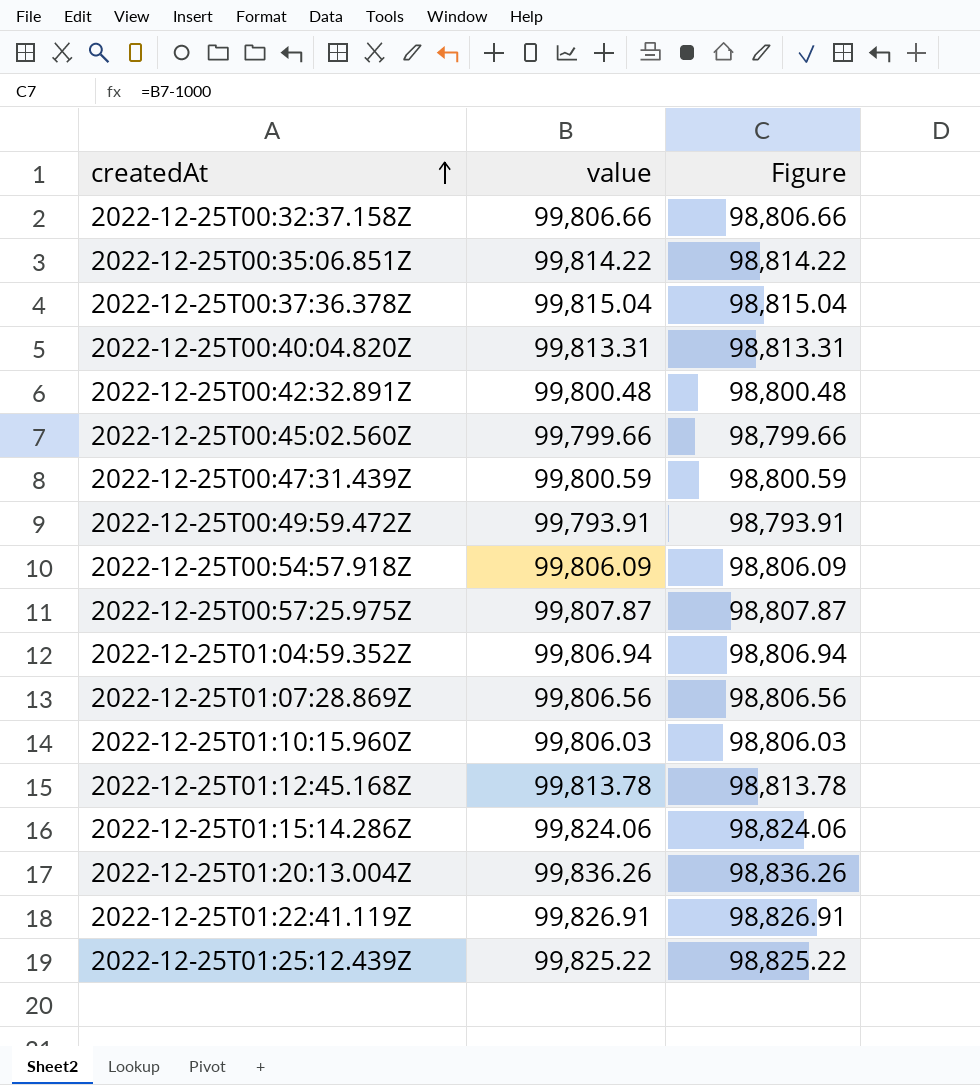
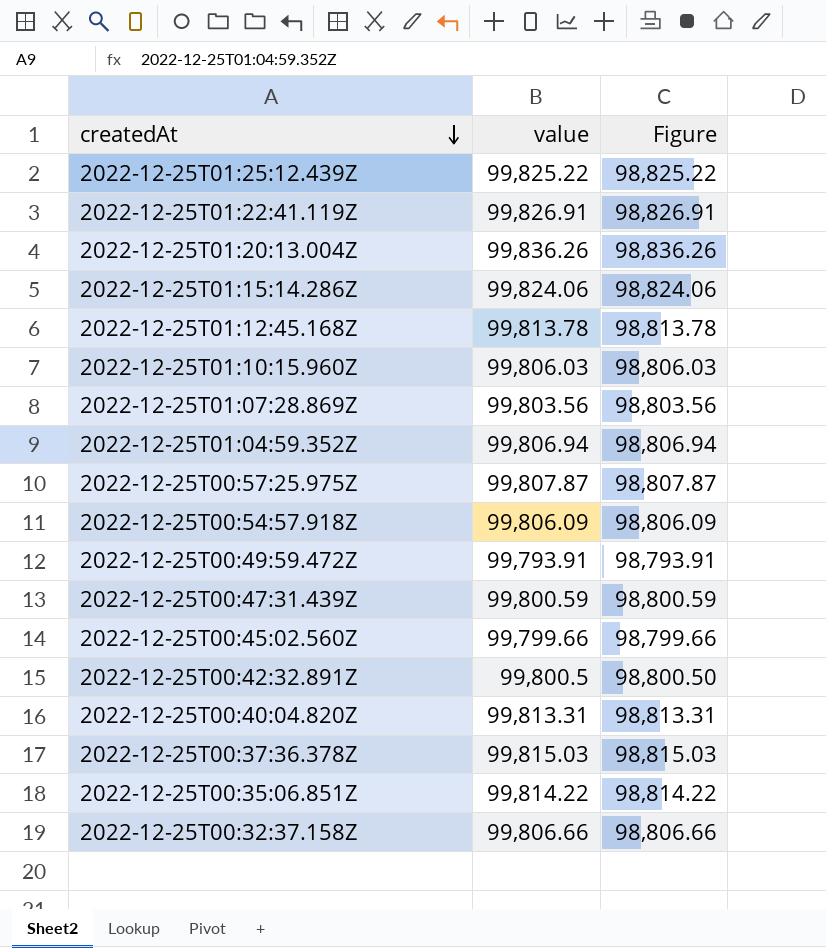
row order: createdAt ascending -> createdAt descending
2022-12-25T01:07:28.869Z | value: 99,806.56 -> 99,803.56
2022-12-25T01:07:28.869Z | Figure: 98,806.56 -> 98,803.56
2022-12-25T00:42:32.891Z | value: 99,800.48 -> 99,800.5
2022-12-25T00:42:32.891Z | Figure: 98,800.48 -> 98,800.50
2022-12-25T00:37:36.378Z | value: 99,815.04 -> 99,815.03
2022-12-25T00:37:36.378Z | Figure: 98,815.04 -> 98,815.03

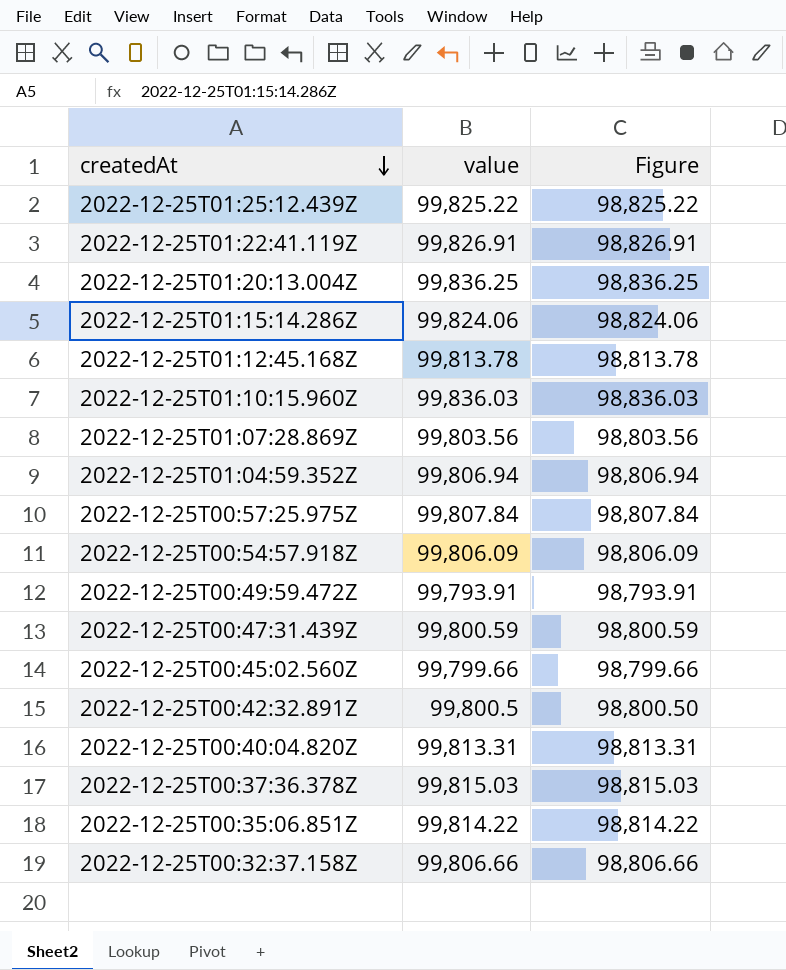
2022-12-25T01:20:13.004Z | value: 99,836.26 -> 99,836.25
2022-12-25T01:20:13.004Z | Figure: 98,836.26 -> 98,836.25
2022-12-25T01:10:15.960Z | value: 99,806.03 -> 99,836.03
2022-12-25T01:10:15.960Z | Figure: 98,806.03 -> 98,836.03
2022-12-25T00:57:25.975Z | value: 99,807.87 -> 99,807.84
2022-12-25T00:57:25.975Z | Figure: 98,807.87 -> 98,807.84

